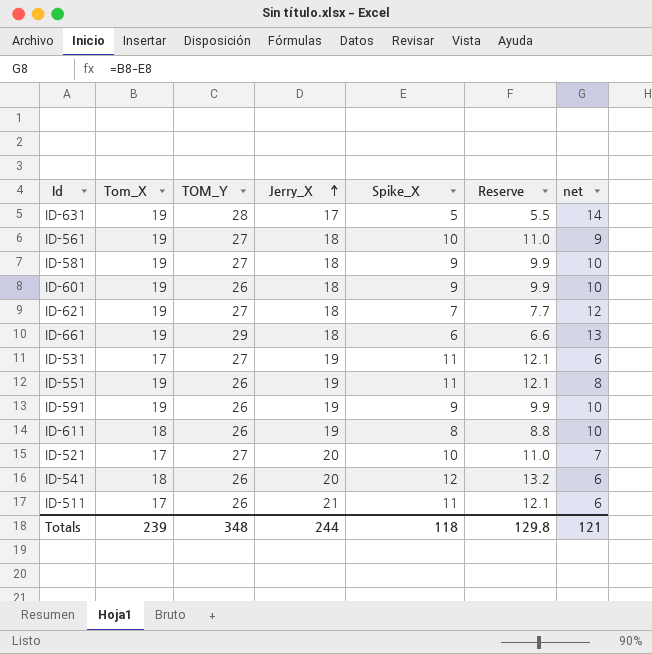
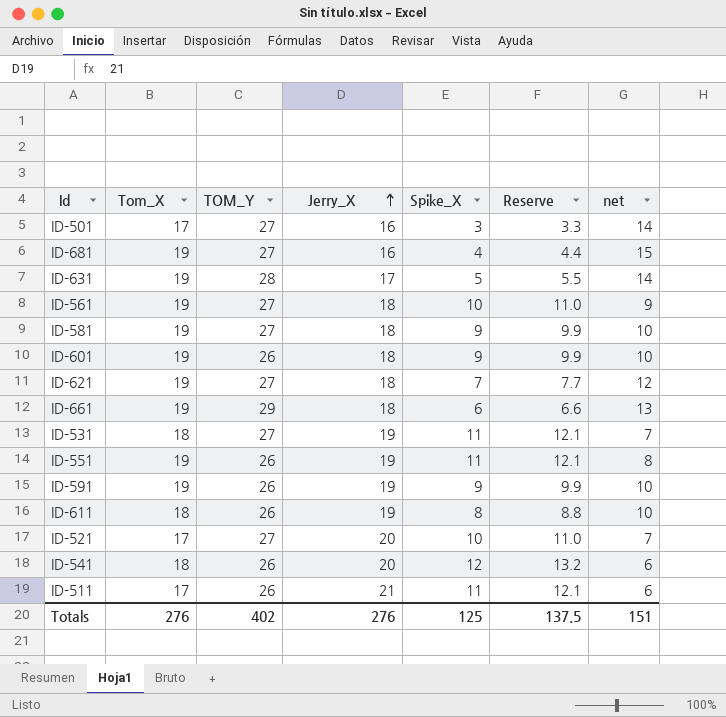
row ID-501: none -> 17 | 27 | 16 | 3 | 3.3 | 14
row ID-681: none -> 19 | 27 | 16 | 4 | 4.4 | 15
ID-531 | Tom_X: 17 -> 18
ID-531 | net: 6 -> 7
Totals | Tom_X: 239 -> 276
Totals | TOM_Y: 348 -> 402
Totals | Jerry_X: 244 -> 276
Totals | Spike_X: 118 -> 125
Totals | Reserve: 129.8 -> 137.5
Totals | net: 121 -> 151

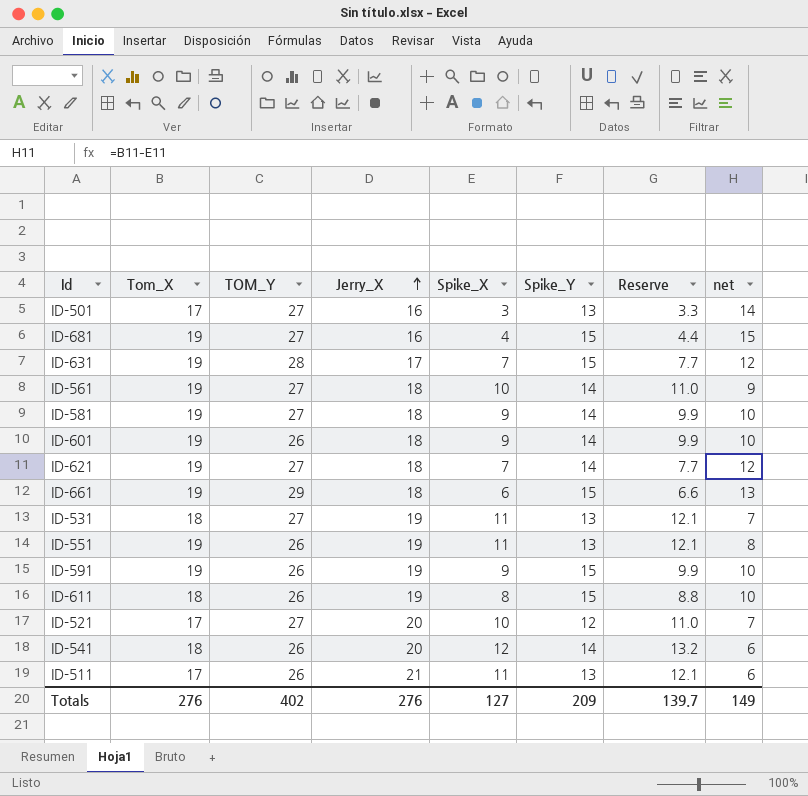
column Spike_Y | position: none -> 6
ID-631 | Spike_X: 5 -> 7
ID-631 | Reserve: 5.5 -> 7.7
ID-631 | net: 14 -> 12
Totals | Spike_X: 125 -> 127
Totals | Reserve: 137.5 -> 139.7
Totals | net: 151 -> 149

